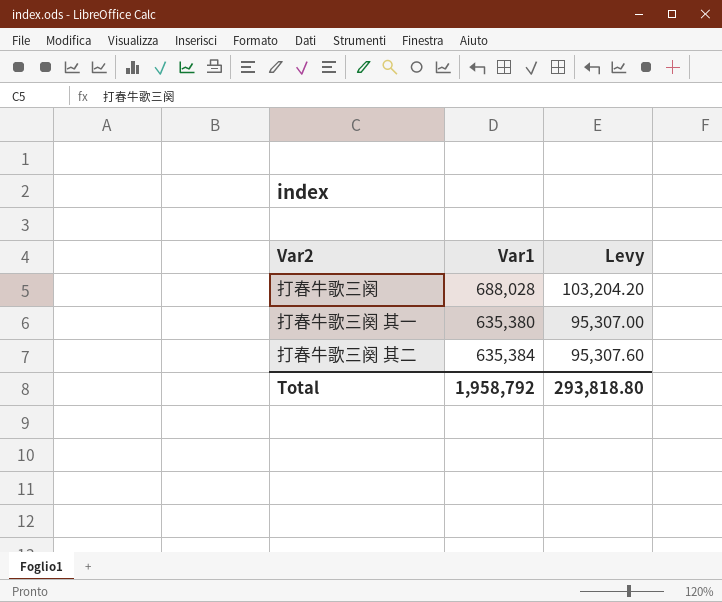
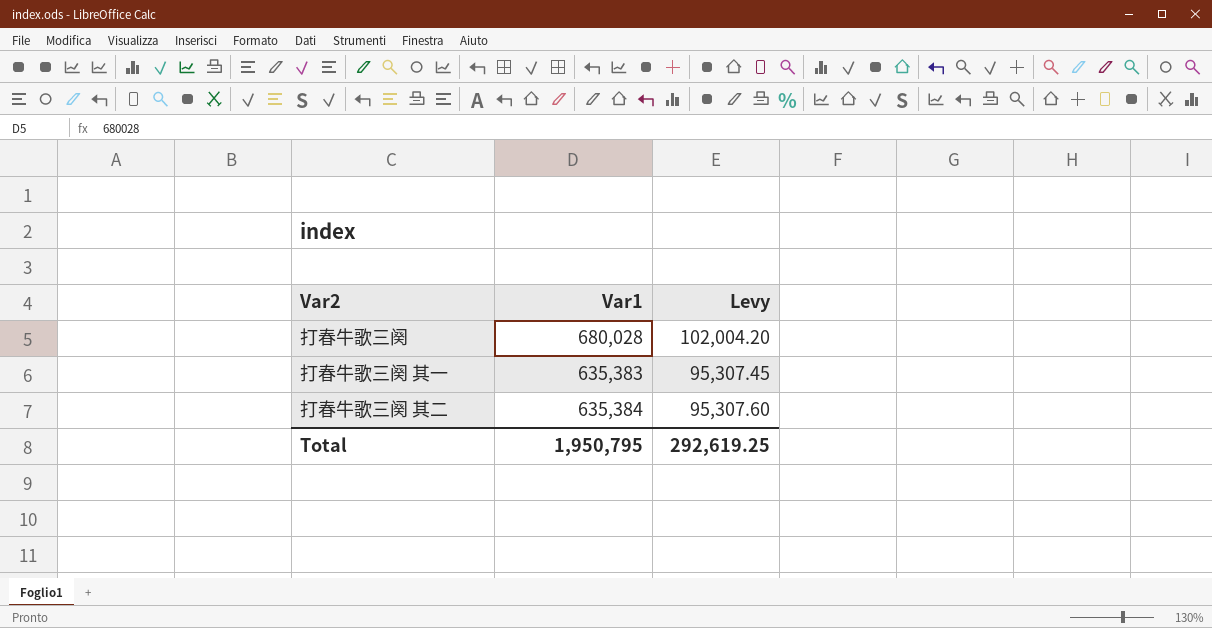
打春牛歌三阕 | Var1: 688,028 -> 680,028
打春牛歌三阕 | Levy: 103,204.20 -> 102,004.20
打春牛歌三阕 其一 | Var1: 635,380 -> 635,383
打春牛歌三阕 其一 | Levy: 95,307.00 -> 95,307.45
Total | Var1: 1,958,792 -> 1,950,795
Total | Levy: 293,818.80 -> 292,619.25

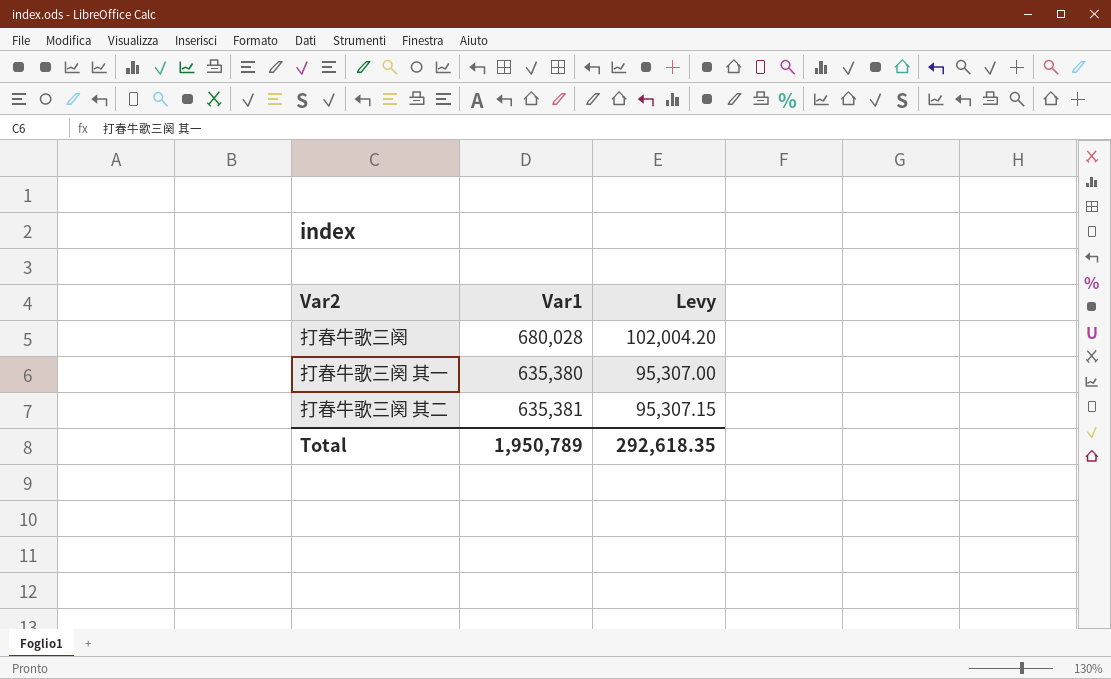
打春牛歌三阕 其一 | Var1: 635,383 -> 635,380
打春牛歌三阕 其一 | Levy: 95,307.45 -> 95,307.00
打春牛歌三阕 其二 | Var1: 635,384 -> 635,381
打春牛歌三阕 其二 | Levy: 95,307.60 -> 95,307.15
Total | Var1: 1,950,795 -> 1,950,789
Total | Levy: 292,619.25 -> 292,618.35

